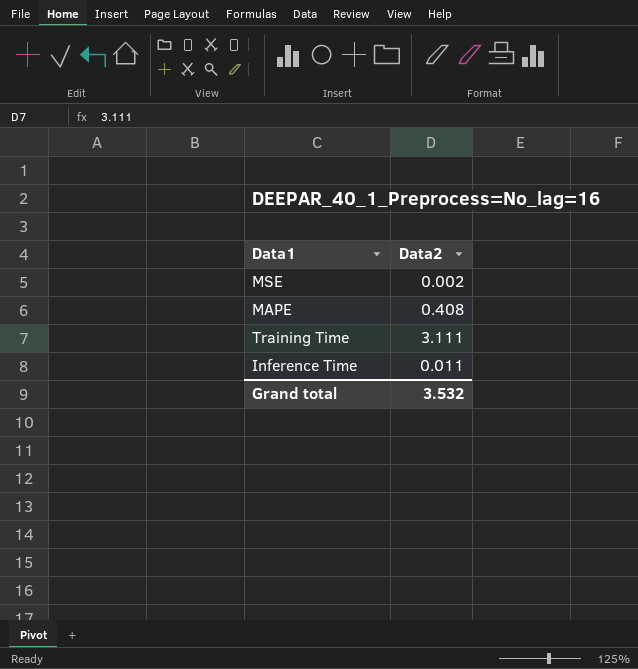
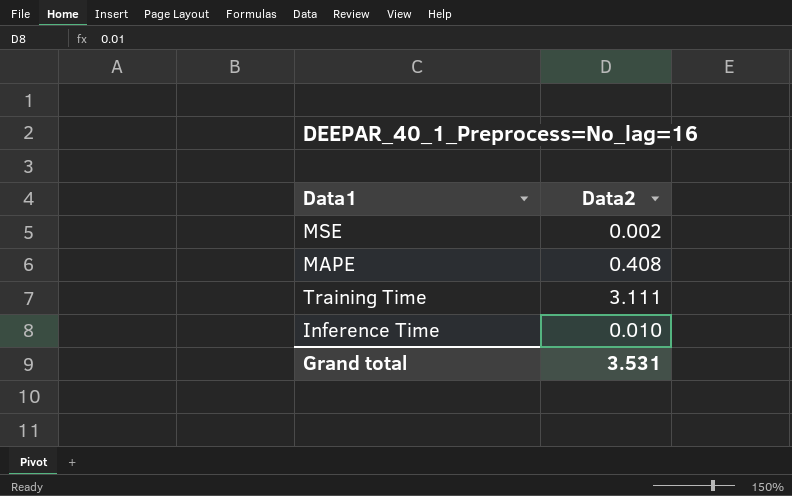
Inference Time | Data2: 0.011 -> 0.010
Grand total | Data2: 3.532 -> 3.531

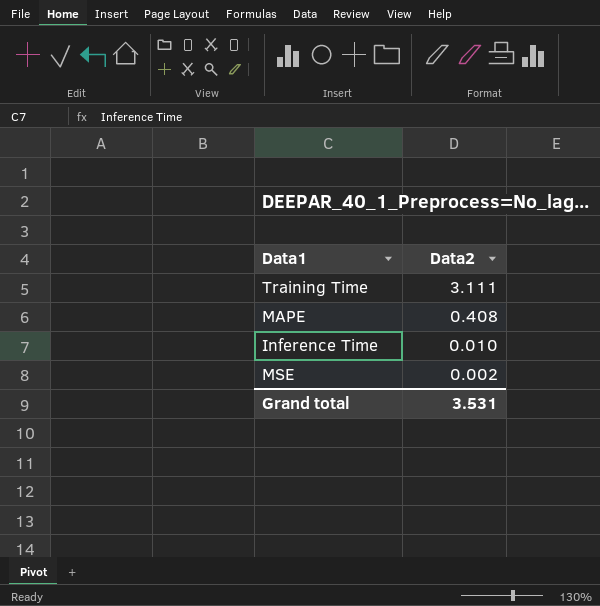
row order: none -> Data2 descending

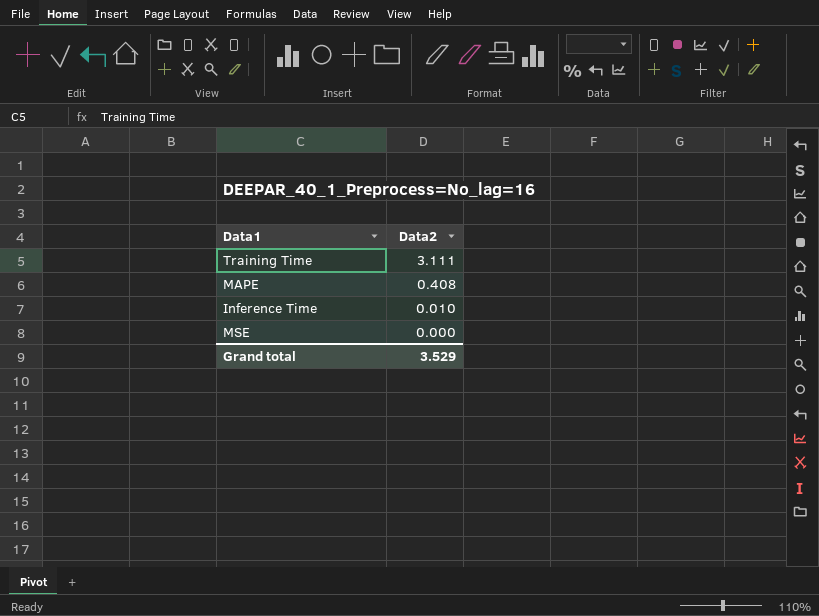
MSE | Data2: 0.002 -> 0.000
Grand total | Data2: 3.531 -> 3.529

